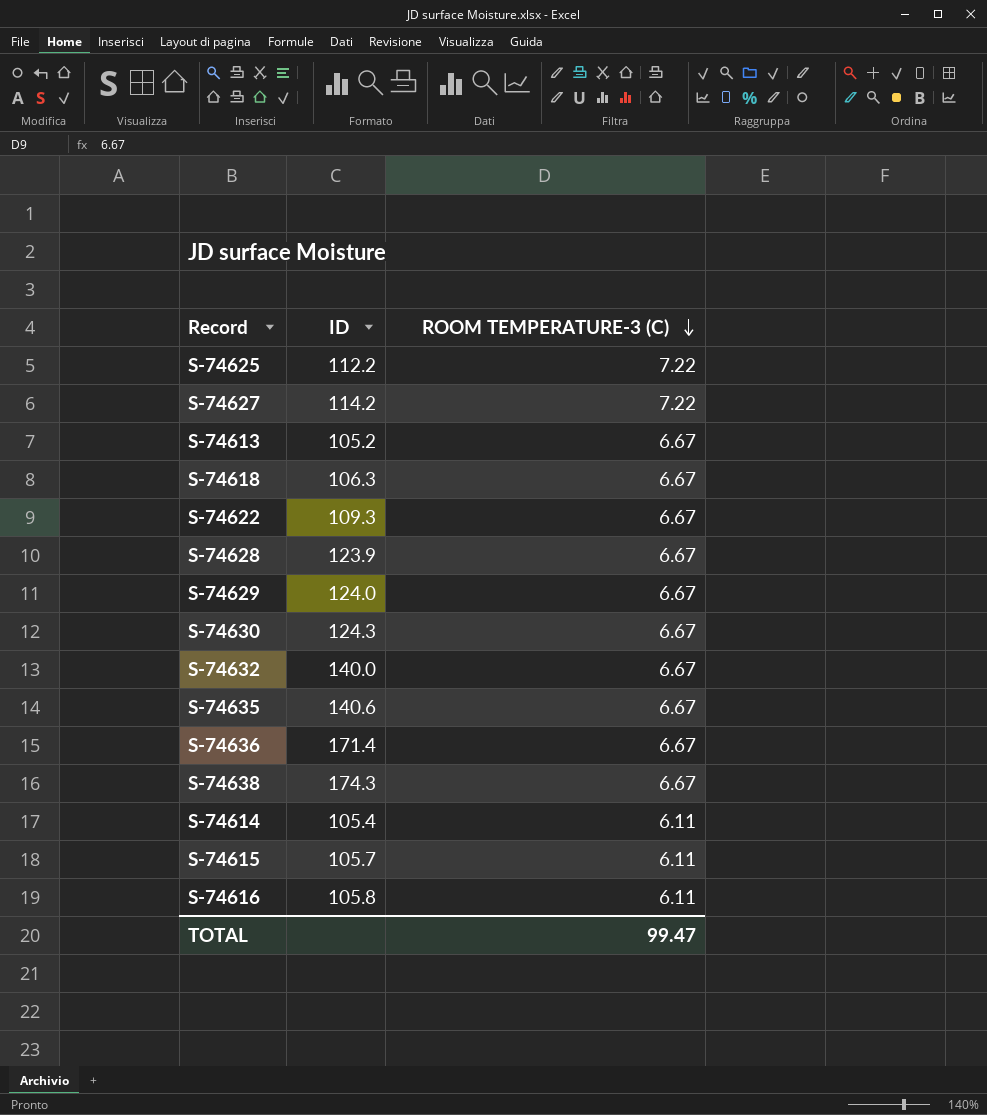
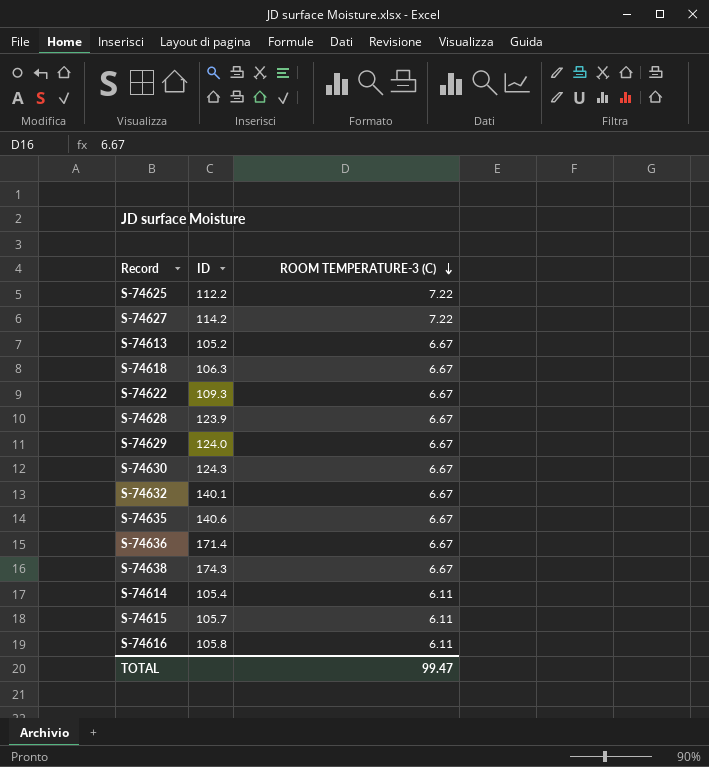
S-74632 | ID: 140.0 -> 140.1

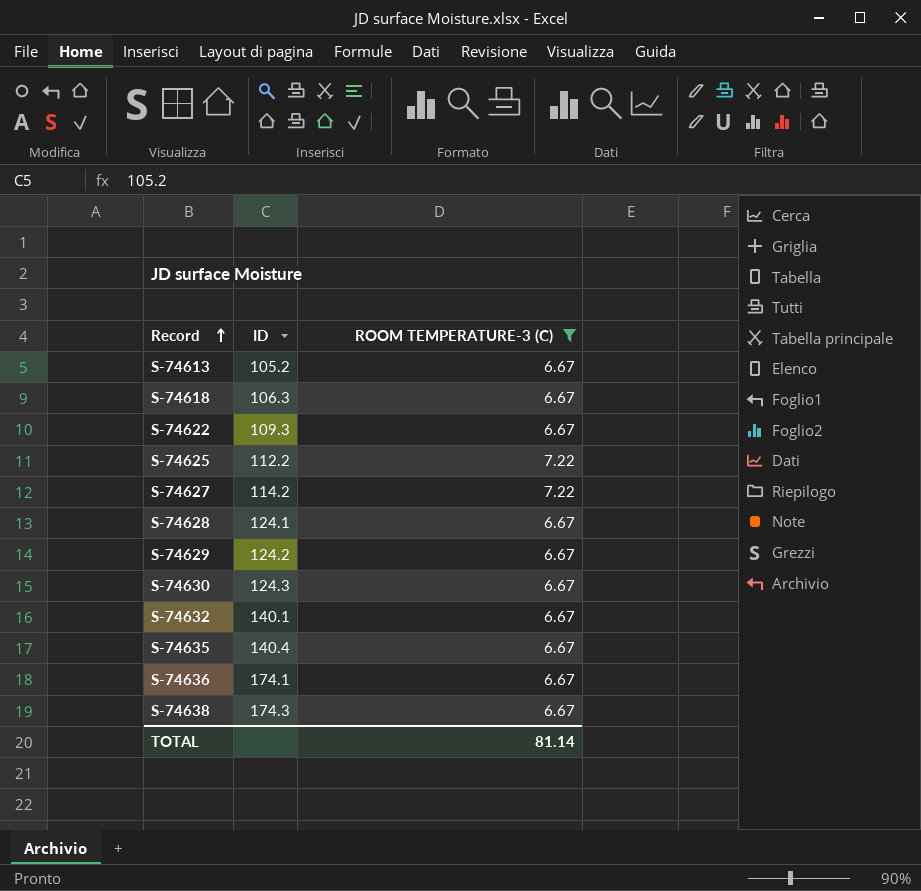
filter: none -> ROOM TEMPERATURE-3 (C) != 6.11
row order: ROOM TEMPERATURE-3 (C) descending -> Record ascending
S-74628 | ID: 123.9 -> 124.1
S-74629 | ID: 124.0 -> 124.2
S-74635 | ID: 140.6 -> 140.4
S-74636 | ID: 171.4 -> 174.1
TOTAL | ROOM TEMPERATURE-3 (C): 99.47 -> 81.14

